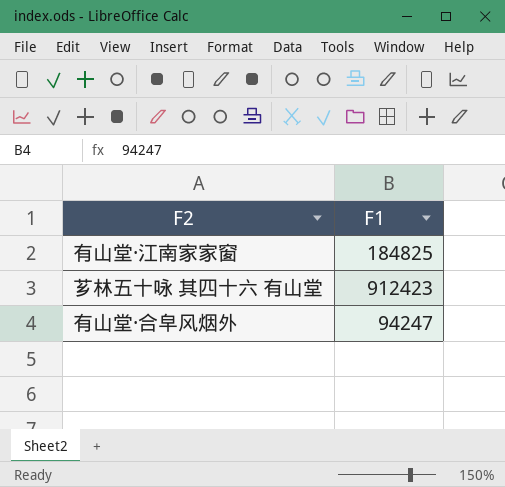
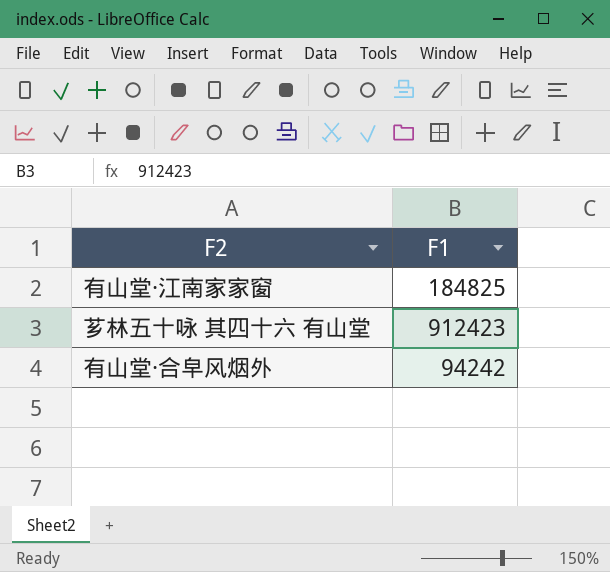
有山堂·合皁风烟外 | F1: 94247 -> 94242

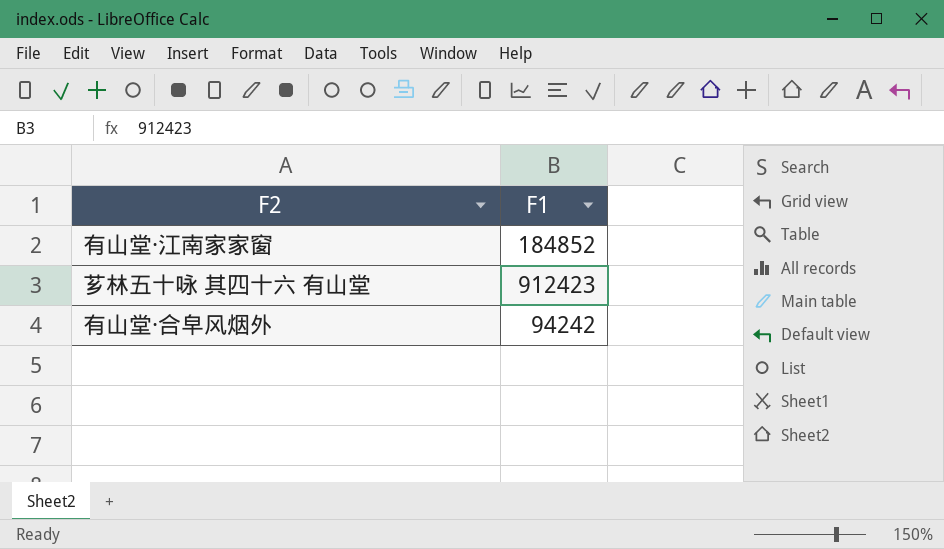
有山堂·江南家家窗 | F1: 184825 -> 184852

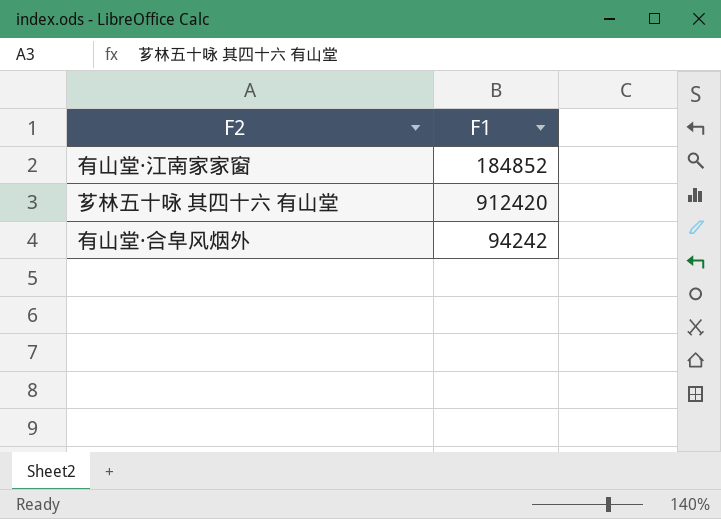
芗林五十咏 其四十六 有山堂 | F1: 912423 -> 912420

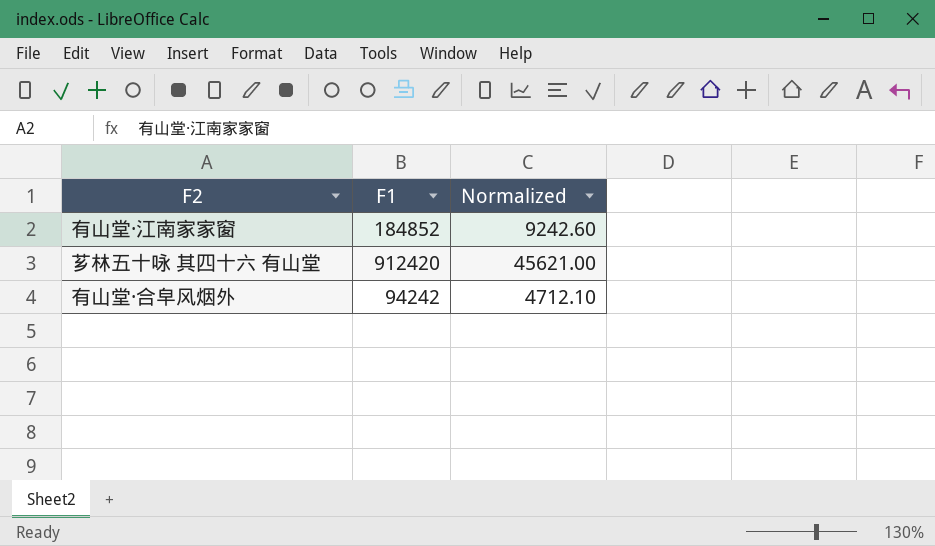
column Normalized | formula: none -> [F1] * 0.05

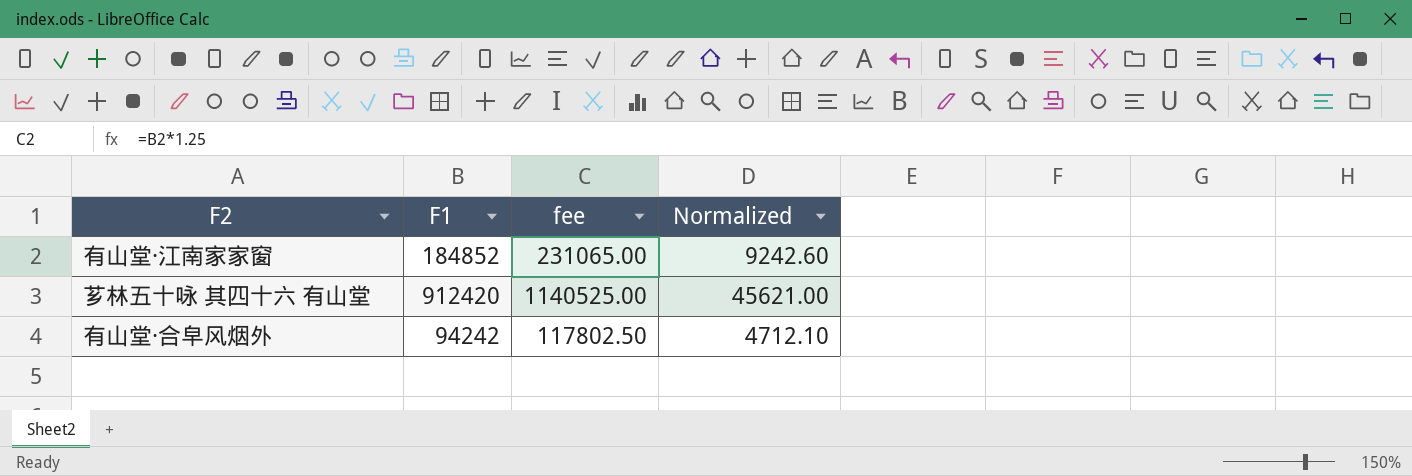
column fee | formula: none -> [F1] * 1.25

